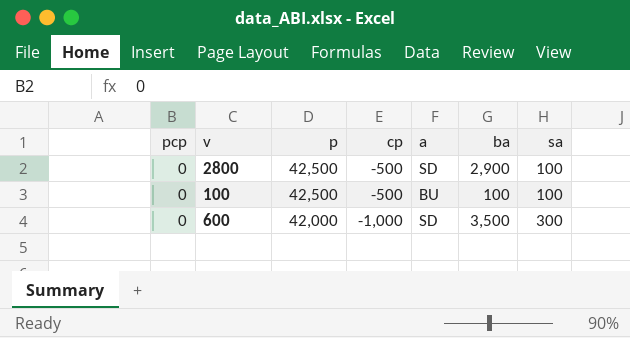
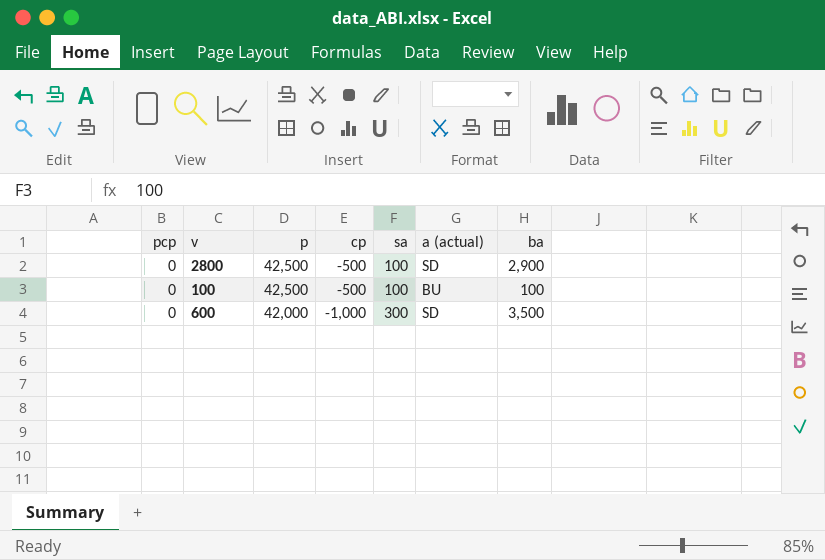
column sa | position: 7 -> 5
column name: a -> a (actual)

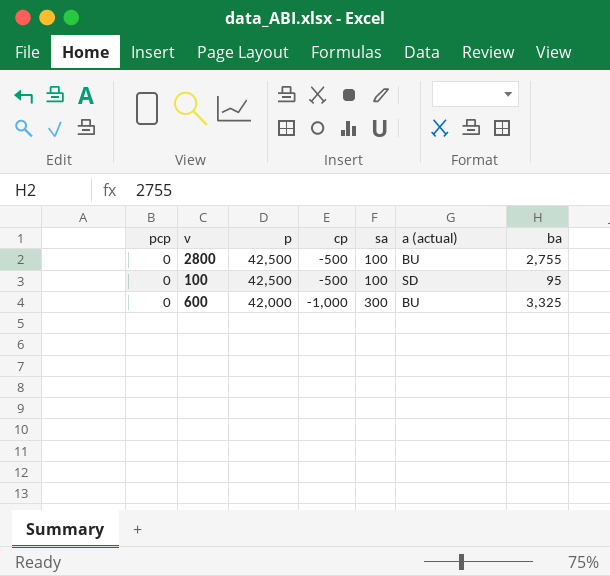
2800 | a (actual): SD -> BU
2800 | ba: 2,900 -> 2,755
100 | a (actual): BU -> SD
100 | ba: 100 -> 95
600 | a (actual): SD -> BU
600 | ba: 3,500 -> 3,325

